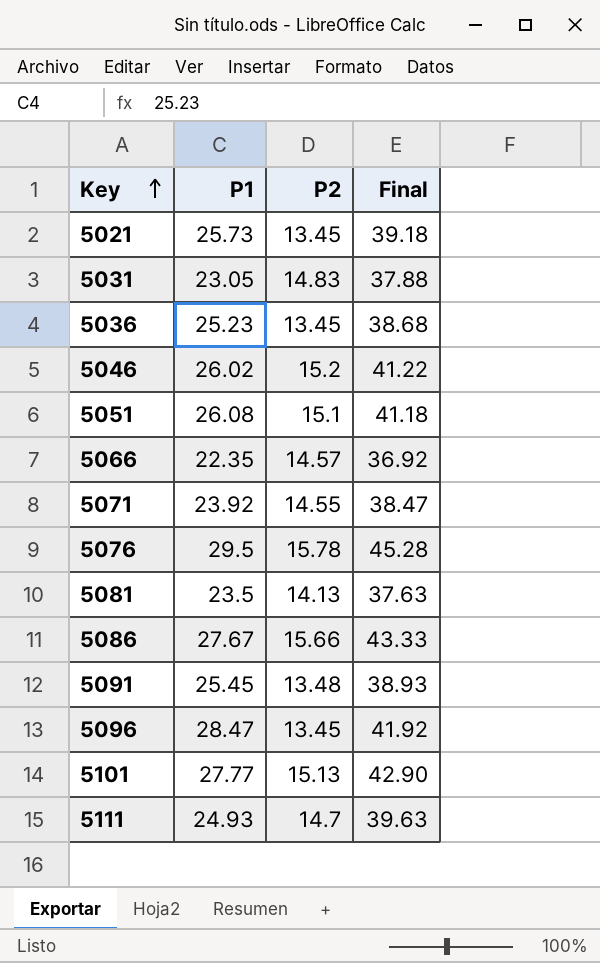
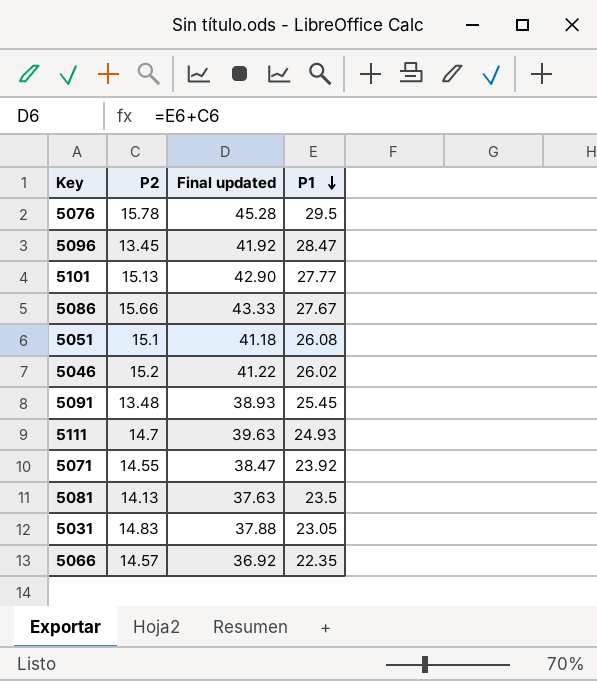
row order: Key ascending -> P1 descending
column name: Final -> Final updated
column P1 | position: 2 -> 4
row 5021: 25.73 | 13.45 | 39.18 -> none
row 5036: 25.23 | 13.45 | 38.68 -> none

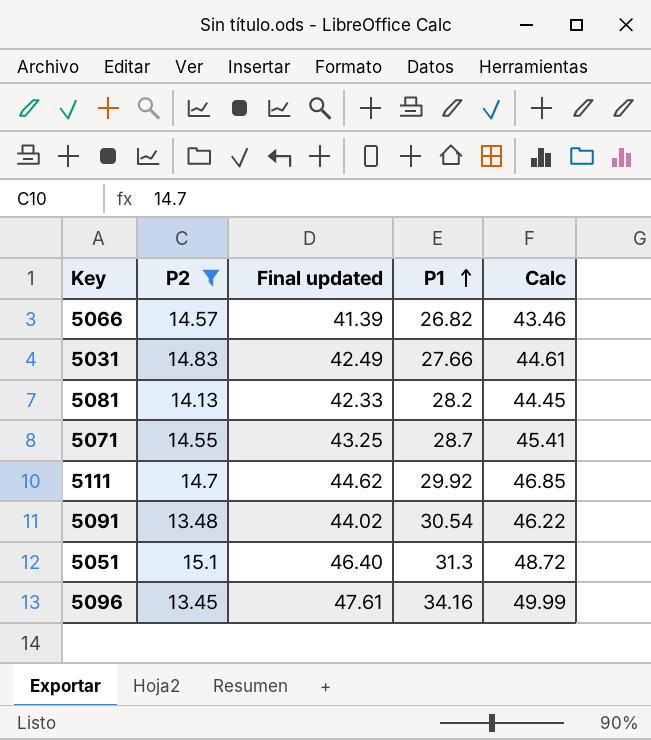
filter: none -> P2 <= 15.1
row order: P1 descending -> P1 ascending
column Calc | formula: none -> [Final updated] * 1.05
5066 | Final updated: 36.92 -> 41.39
5066 | P1: 22.35 -> 26.82
5031 | Final updated: 37.88 -> 42.49
5031 | P1: 23.05 -> 27.66
5081 | Final updated: 37.63 -> 42.33
5081 | P1: 23.5 -> 28.2
5071 | Final updated: 38.47 -> 43.25
5071 | P1: 23.92 -> 28.7
5111 | Final updated: 39.63 -> 44.62
5111 | P1: 24.93 -> 29.92
5091 | Final updated: 38.93 -> 44.02
5091 | P1: 25.45 -> 30.54
5051 | Final updated: 41.18 -> 46.40
5051 | P1: 26.08 -> 31.3
5096 | Final updated: 41.92 -> 47.61
5096 | P1: 28.47 -> 34.16

